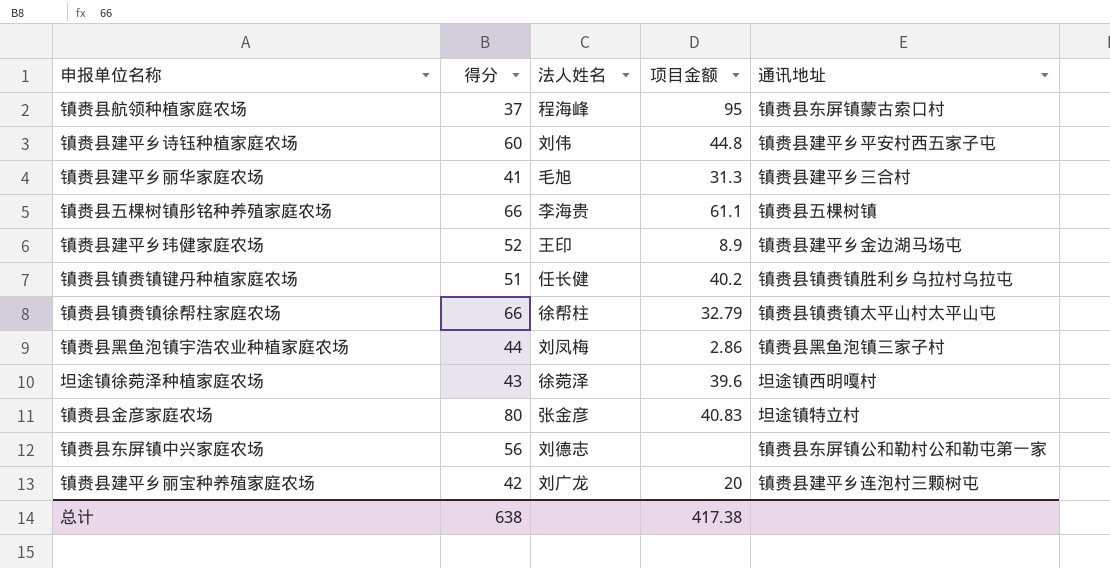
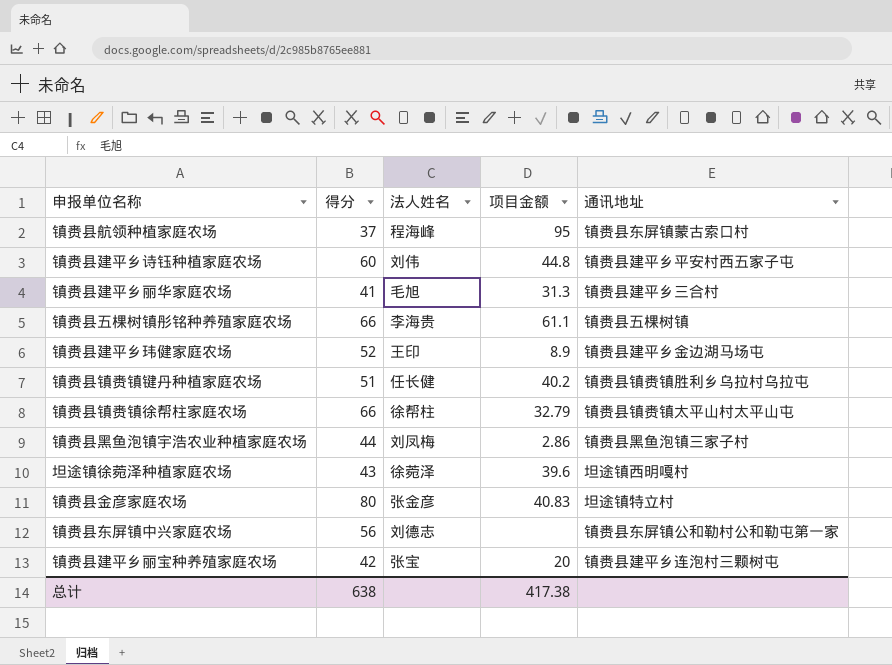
镇赉县建平乡丽宝种养殖家庭农场 | 法人姓名: 刘广龙 -> 张宝

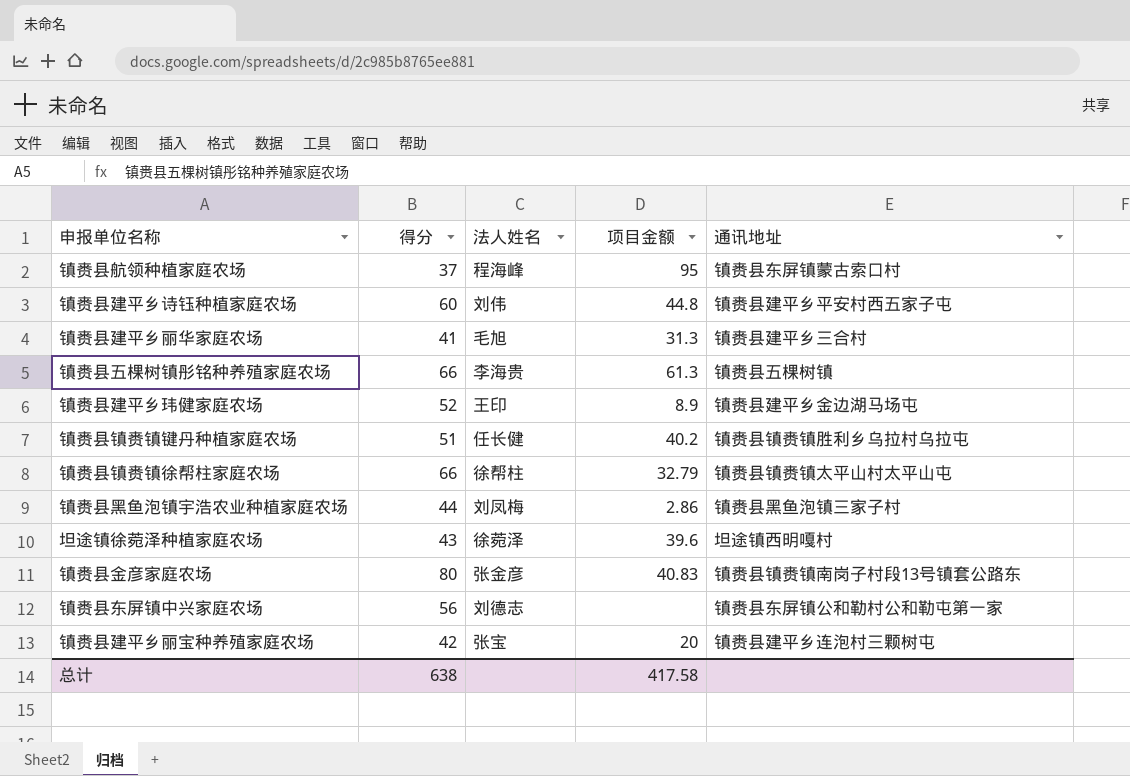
镇赉县五棵树镇彤铭种养殖家庭农场 | 项目金额: 61.1 -> 61.3
镇赉县金彦家庭农场 | 通讯地址: 坦途镇特立村 -> 镇赉县镇赉镇南岗子村段13号镇套公路东
总计 | 项目金额: 417.38 -> 417.58

